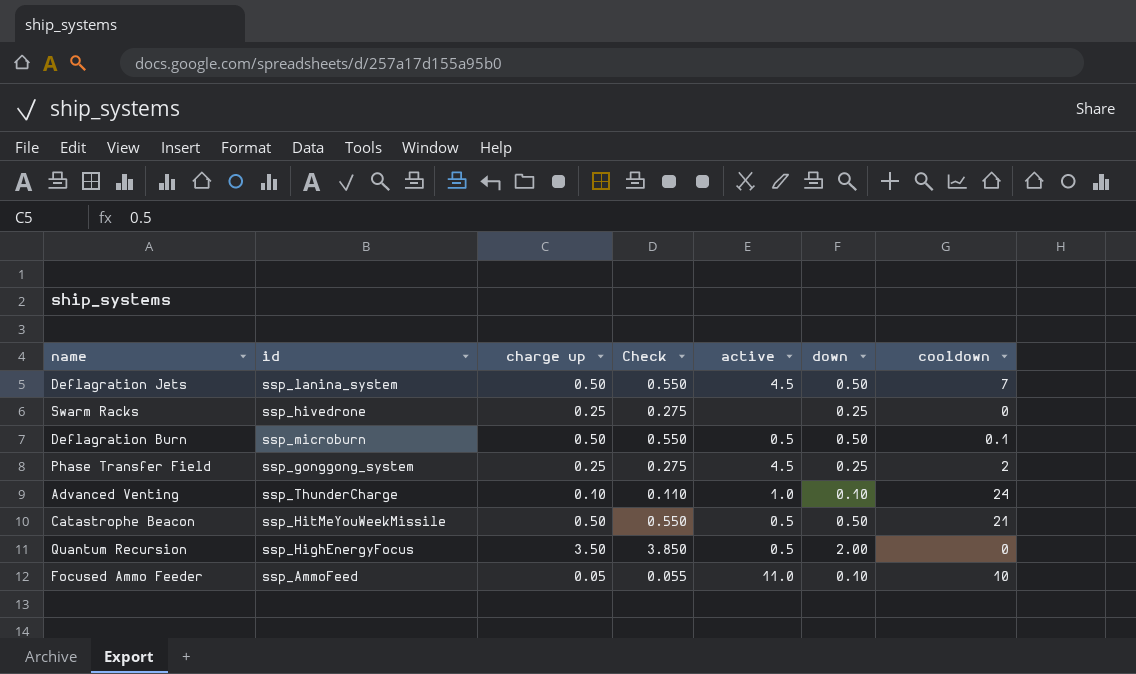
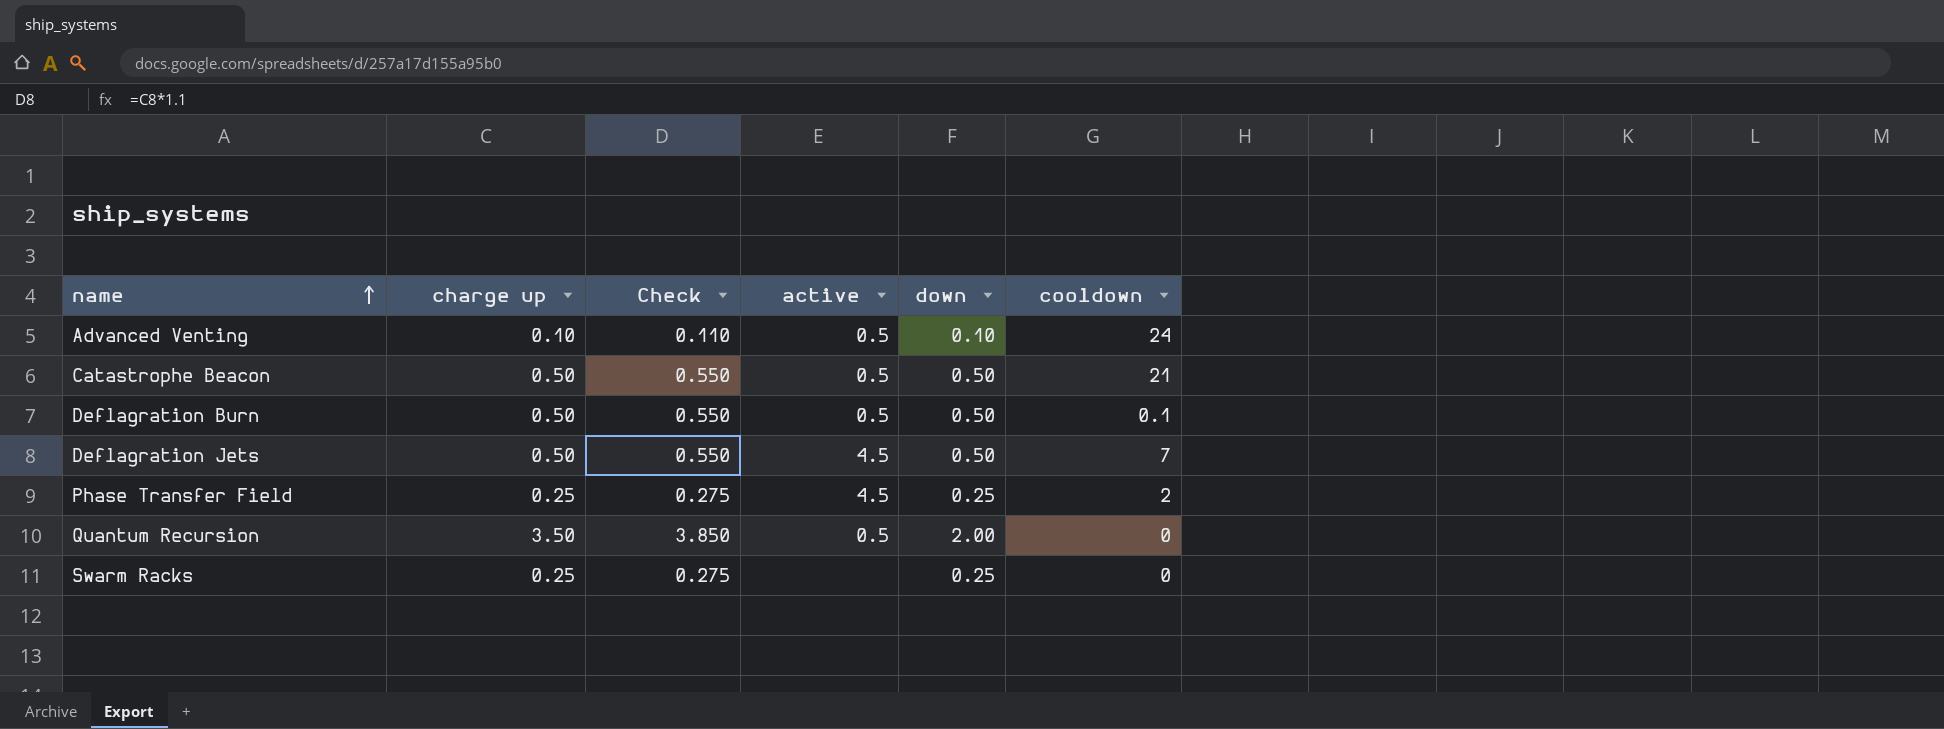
row order: none -> name ascending
column id | position: 2 -> none
row Focused Ammo Feeder: ssp_AmmoFeed | 0.05 | 0.055 | 11.0 | 0.10 | 10 -> none
Advanced Venting | active: 1.0 -> 0.5

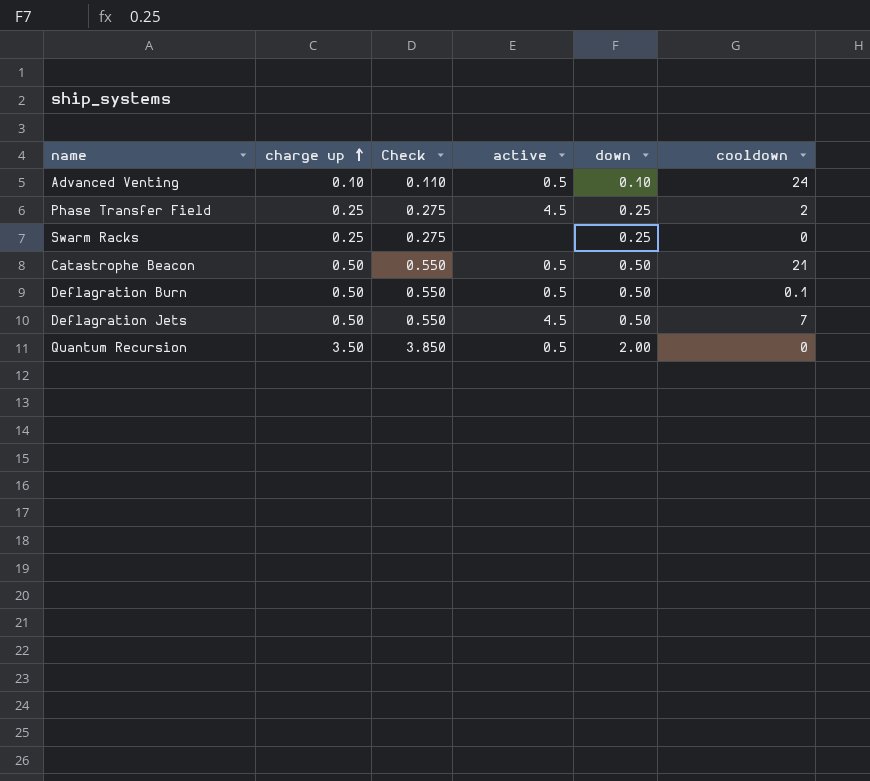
row order: name ascending -> charge up ascending

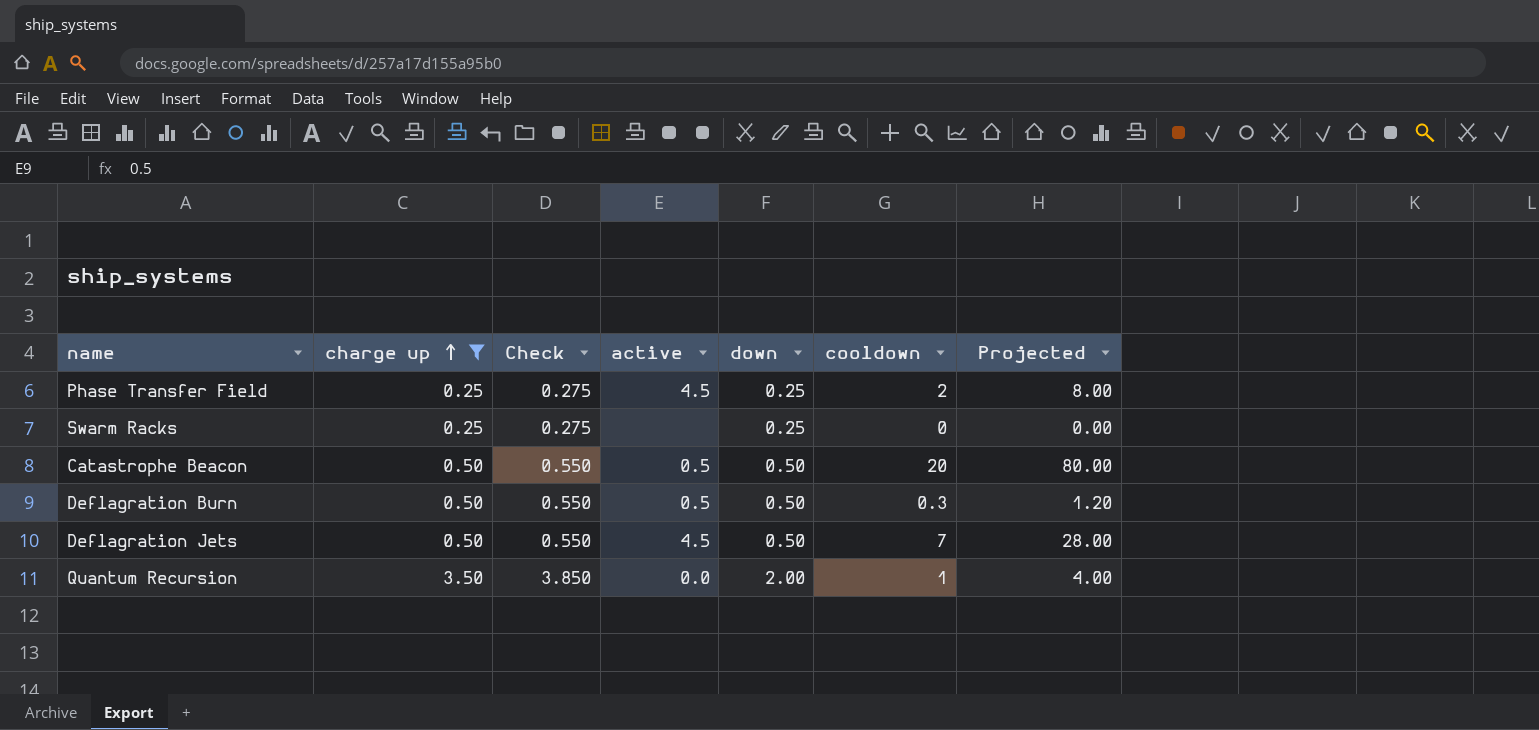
filter: none -> charge up != 0.10
column Projected | formula: none -> [cooldown] * 4
Catastrophe Beacon | cooldown: 21 -> 20
Deflagration Burn | cooldown: 0.1 -> 0.3
Quantum Recursion | active: 0.5 -> 0.0
Quantum Recursion | cooldown: 0 -> 1

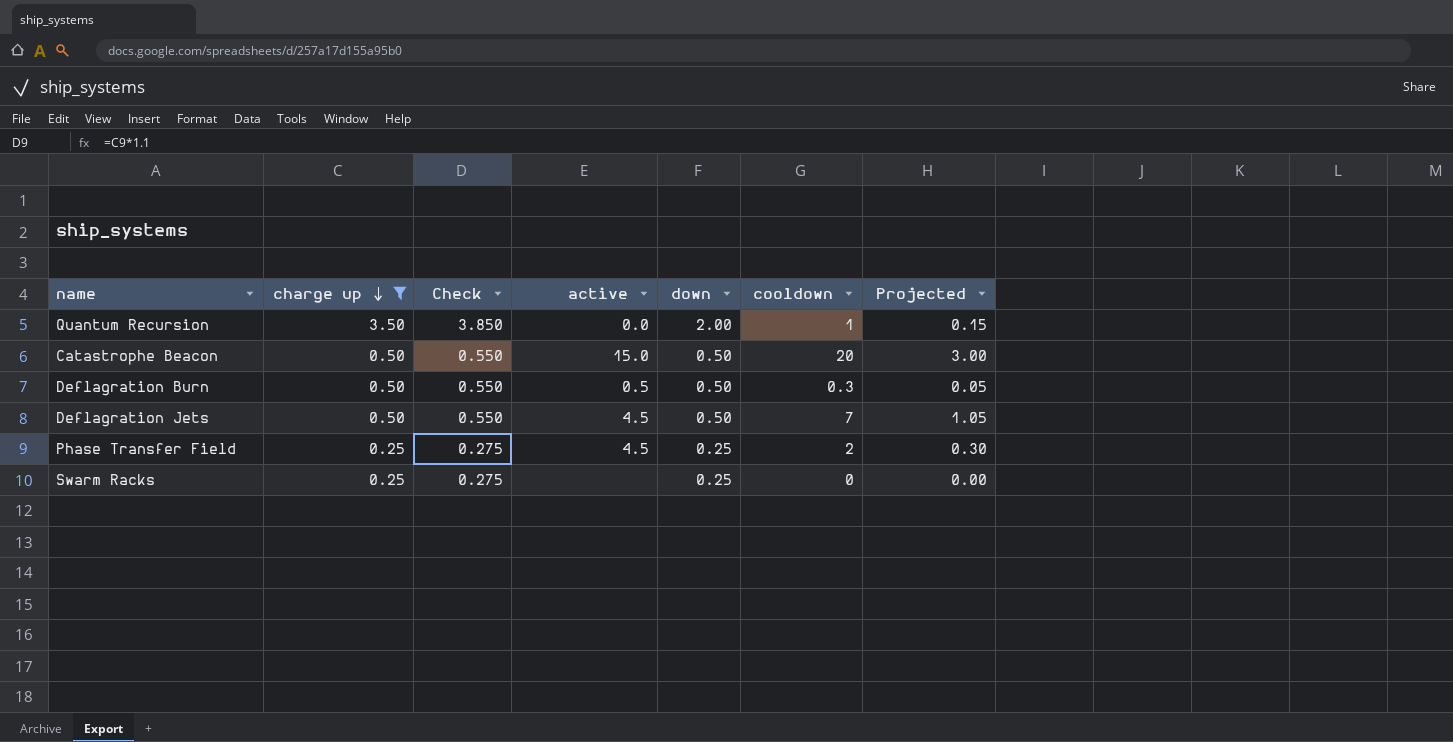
row order: charge up ascending -> charge up descending
column Projected | formula: [cooldown] * 4 -> [cooldown] * 0.15
Catastrophe Beacon | active: 0.5 -> 15.0

